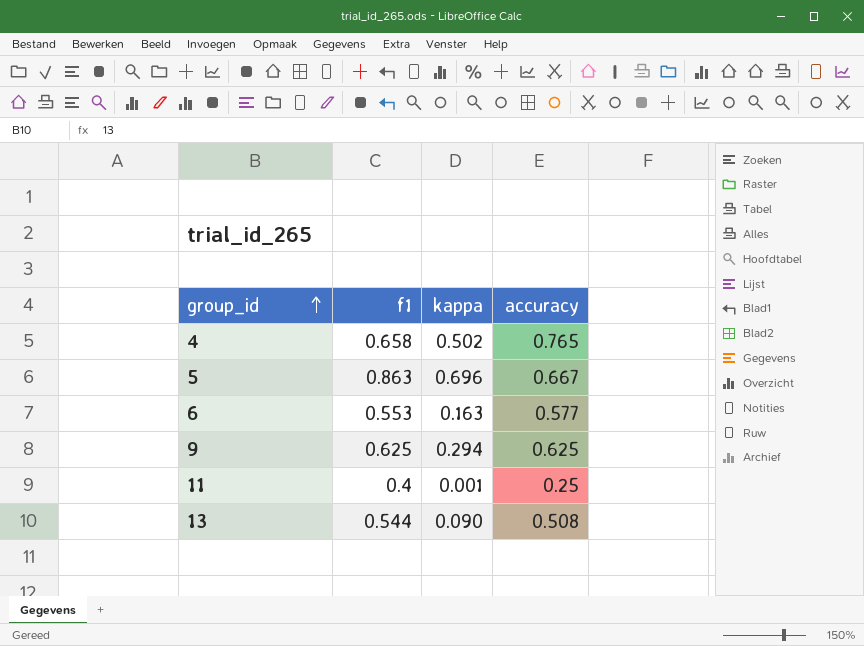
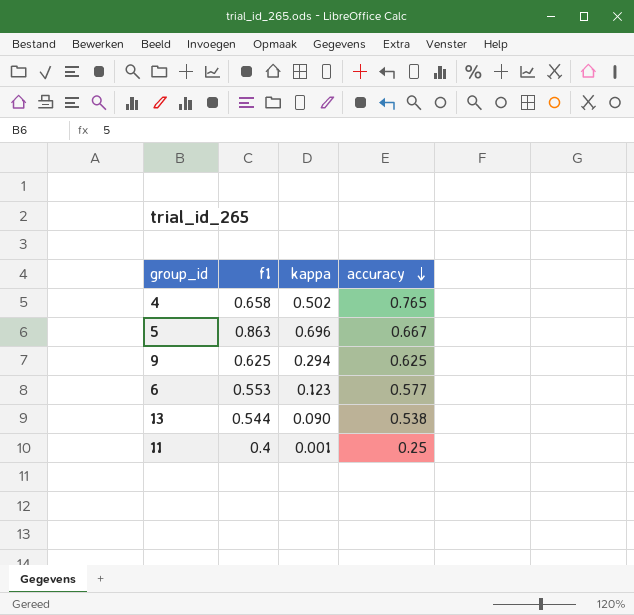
row order: group_id ascending -> accuracy descending
6 | kappa: 0.163 -> 0.123
13 | accuracy: 0.508 -> 0.538

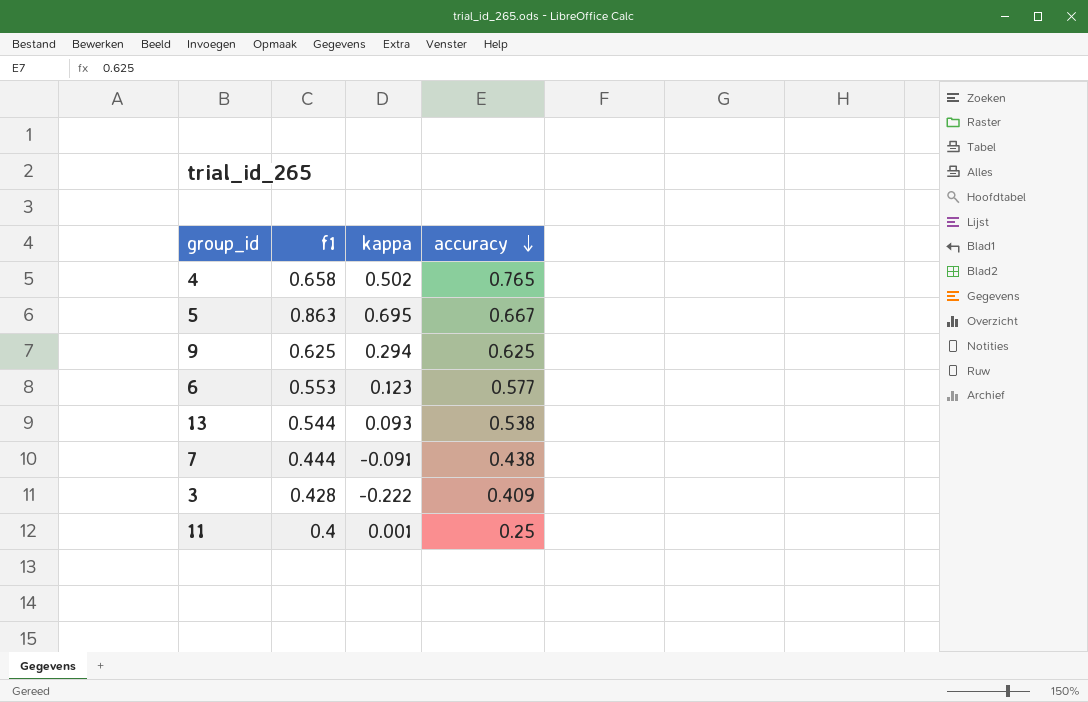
5 | kappa: 0.696 -> 0.695
13 | kappa: 0.090 -> 0.093
row 7: none -> 0.444 | -0.091 | 0.438
row 3: none -> 0.428 | -0.222 | 0.409

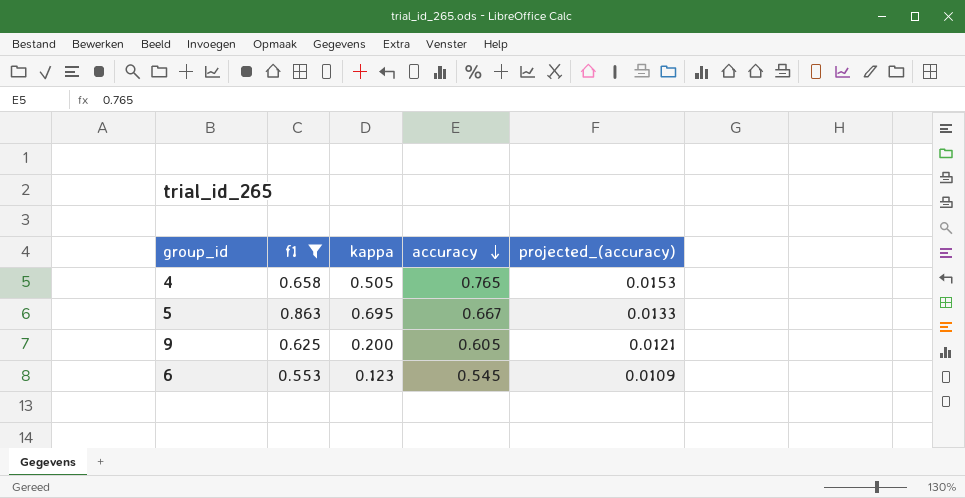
filter: none -> f1 >= 0.553
column projected_(accuracy) | formula: none -> [accuracy] * 0.02
4 | kappa: 0.502 -> 0.505
9 | kappa: 0.294 -> 0.200
9 | accuracy: 0.625 -> 0.605
6 | accuracy: 0.577 -> 0.545

